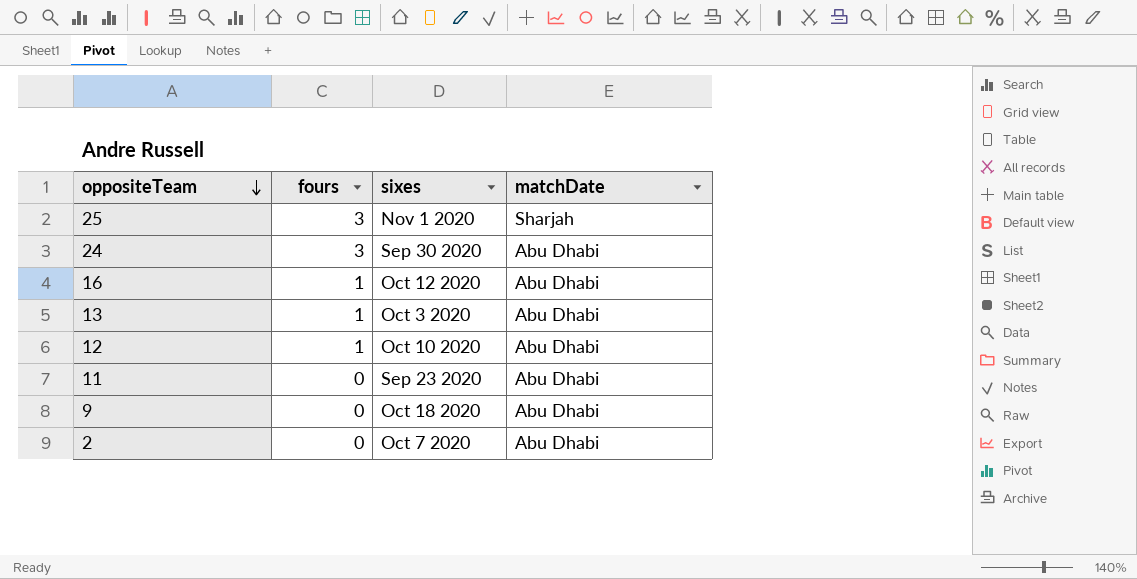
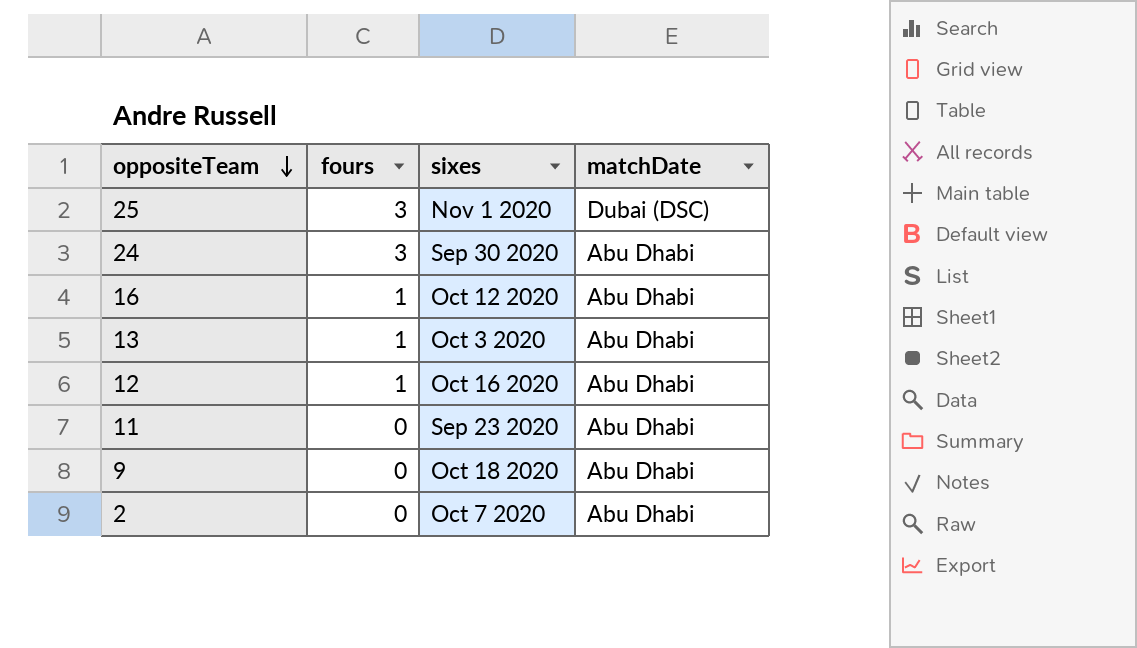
25 | matchDate: Sharjah -> Dubai (DSC)
12 | sixes: Oct 10 2020 -> Oct 16 2020

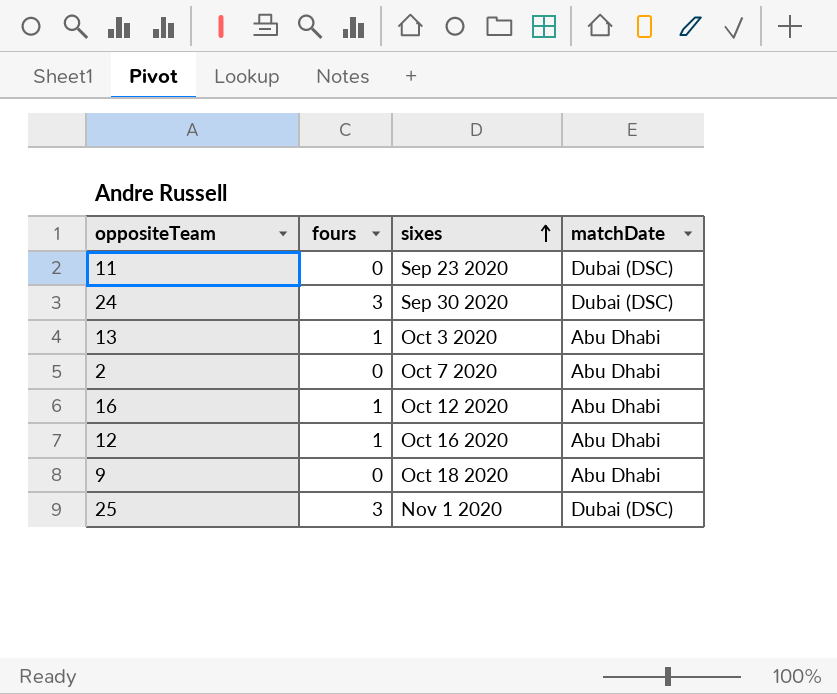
row order: oppositeTeam descending -> sixes ascending
11 | matchDate: Abu Dhabi -> Dubai (DSC)
24 | matchDate: Abu Dhabi -> Dubai (DSC)

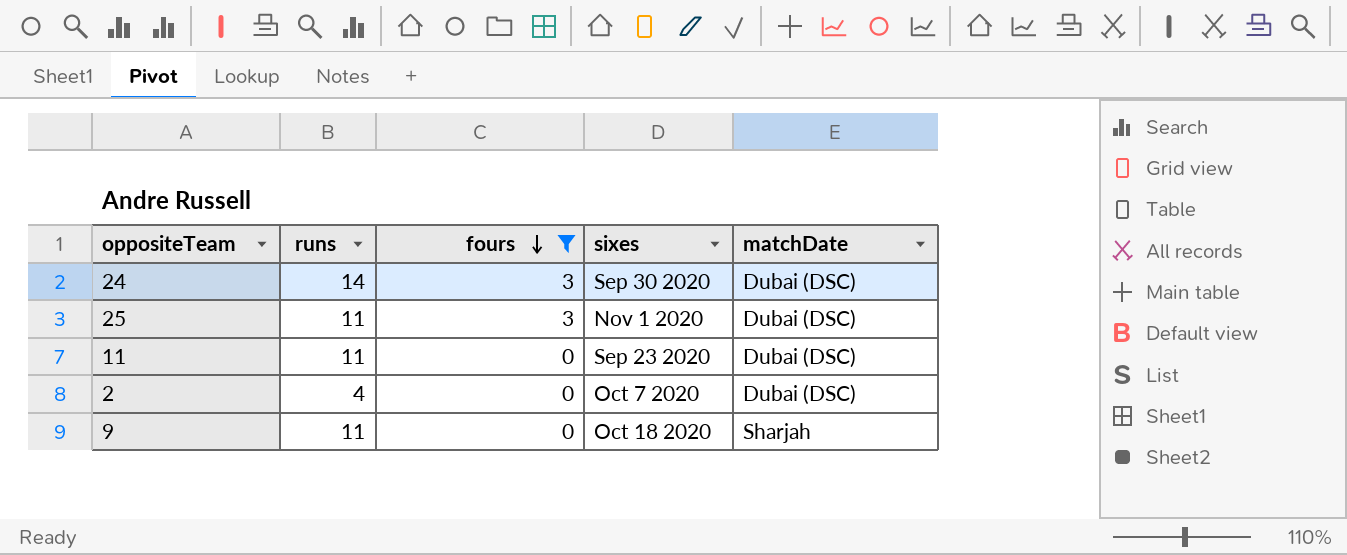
filter: none -> fours != 1
row order: sixes ascending -> fours descending
column runs | position: none -> 2
2 | matchDate: Abu Dhabi -> Dubai (DSC)
9 | matchDate: Abu Dhabi -> Sharjah

